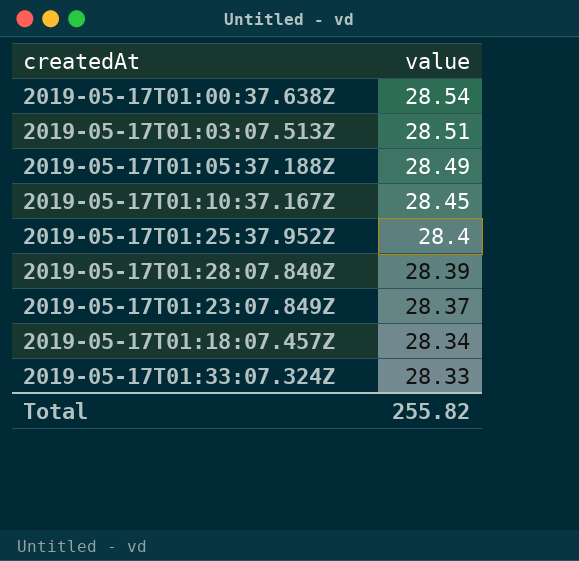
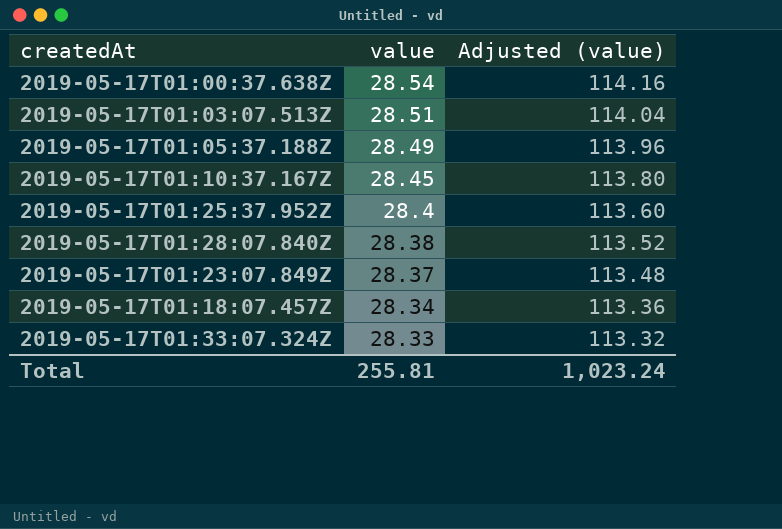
column Adjusted (value) | formula: none -> [value] * 4
2019-05-17T01:28:07.840Z | value: 28.39 -> 28.38
Total | value: 255.82 -> 255.81

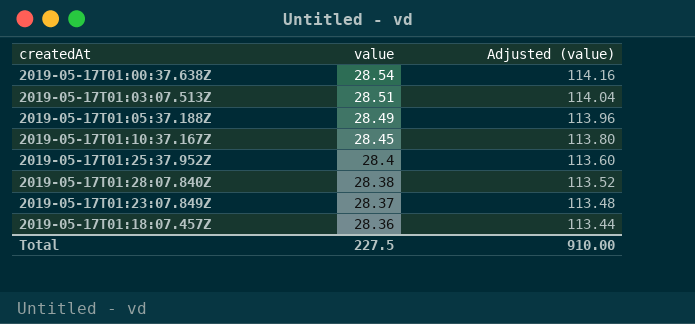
row 2019-05-17T01:33:07.324Z: 28.33 | 113.32 -> none
2019-05-17T01:18:07.457Z | value: 28.34 -> 28.36
2019-05-17T01:18:07.457Z | Adjusted (value): 113.36 -> 113.44
Total | value: 255.81 -> 227.5
Total | Adjusted (value): 1,023.24 -> 910.00

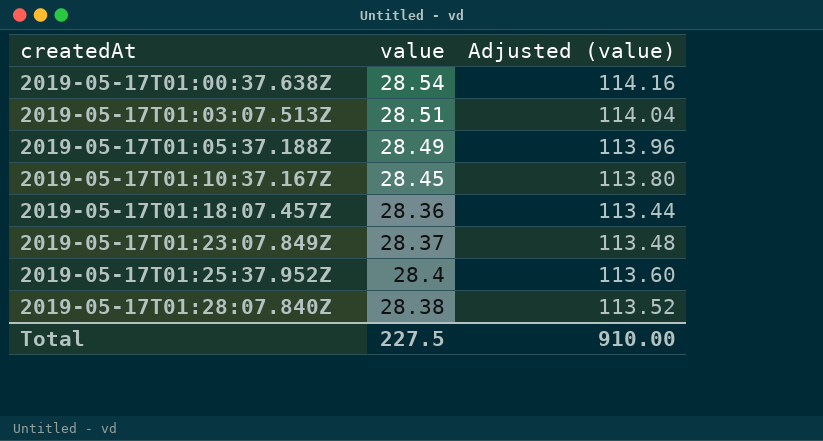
row order: value descending -> createdAt ascending

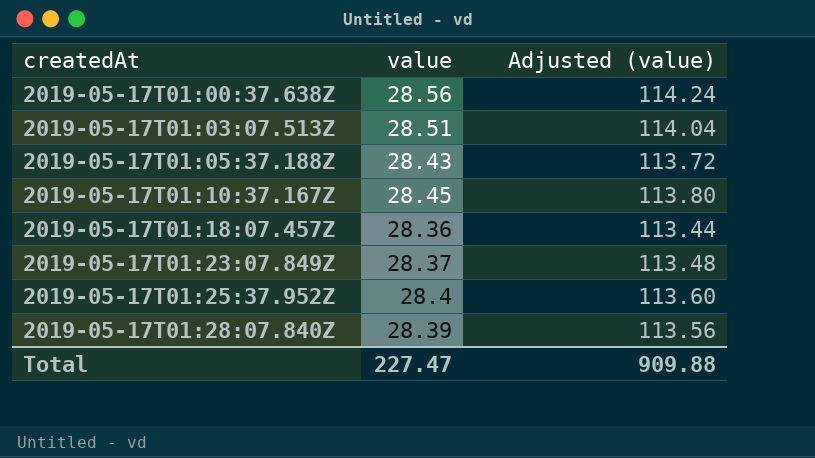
2019-05-17T01:00:37.638Z | value: 28.54 -> 28.56
2019-05-17T01:00:37.638Z | Adjusted (value): 114.16 -> 114.24
2019-05-17T01:05:37.188Z | value: 28.49 -> 28.43
2019-05-17T01:05:37.188Z | Adjusted (value): 113.96 -> 113.72
2019-05-17T01:28:07.840Z | value: 28.38 -> 28.39
2019-05-17T01:28:07.840Z | Adjusted (value): 113.52 -> 113.56
Total | value: 227.5 -> 227.47
Total | Adjusted (value): 910.00 -> 909.88

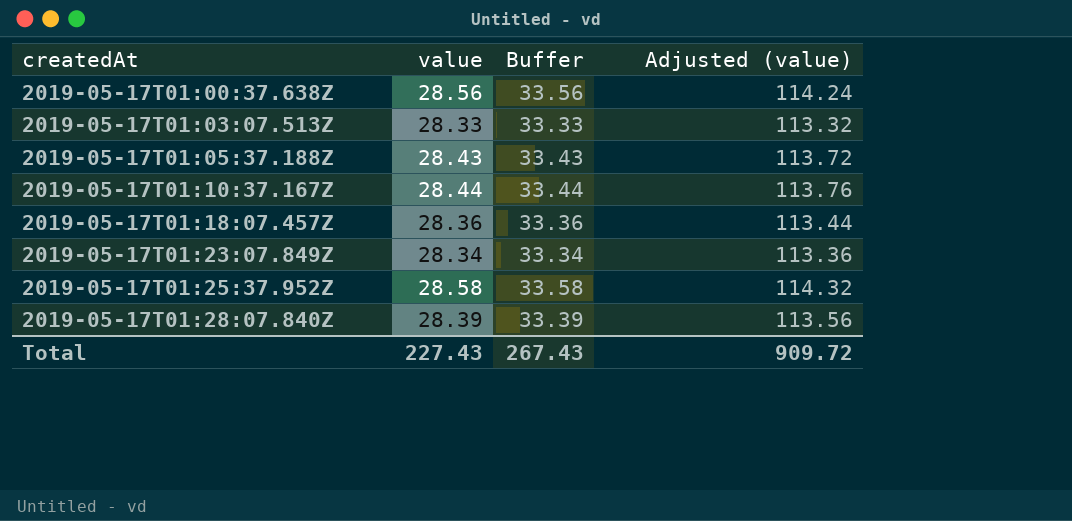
column Buffer | formula: none -> [value] + 5
2019-05-17T01:03:07.513Z | value: 28.51 -> 28.33
2019-05-17T01:03:07.513Z | Adjusted (value): 114.04 -> 113.32
2019-05-17T01:10:37.167Z | value: 28.45 -> 28.44
2019-05-17T01:10:37.167Z | Adjusted (value): 113.80 -> 113.76
2019-05-17T01:23:07.849Z | value: 28.37 -> 28.34
2019-05-17T01:23:07.849Z | Adjusted (value): 113.48 -> 113.36
2019-05-17T01:25:37.952Z | value: 28.4 -> 28.58
2019-05-17T01:25:37.952Z | Adjusted (value): 113.60 -> 114.32
Total | value: 227.47 -> 227.43
Total | Adjusted (value): 909.88 -> 909.72

